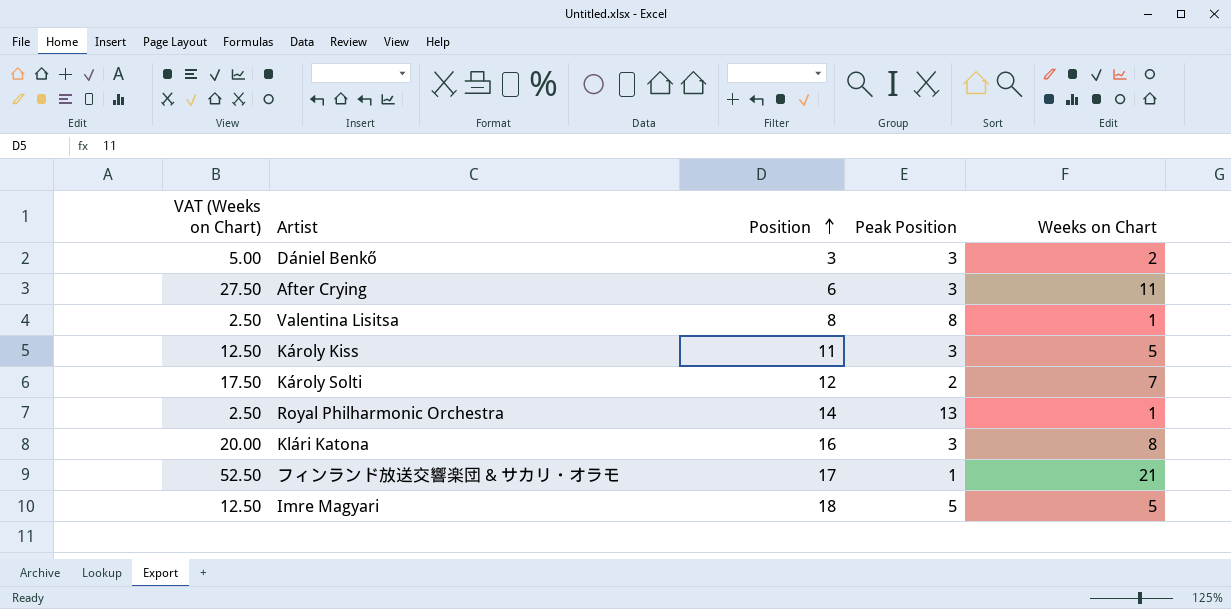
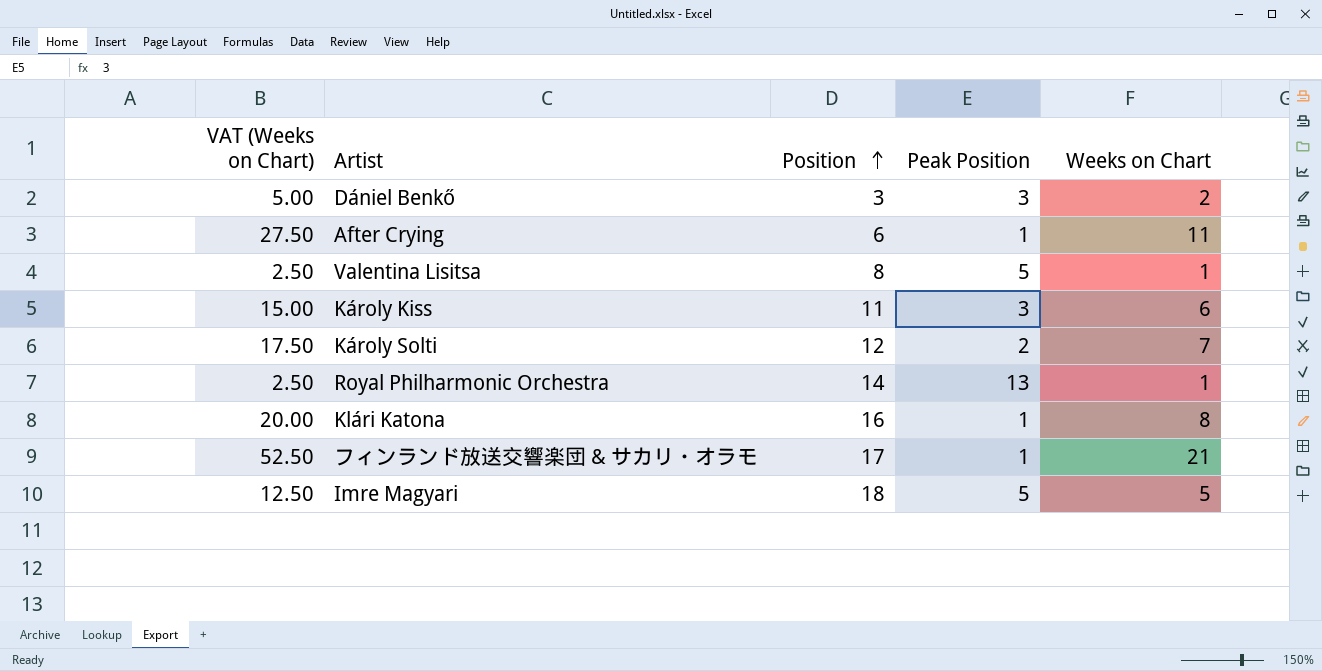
After Crying | Peak Position: 3 -> 1
Valentina Lisitsa | Peak Position: 8 -> 5
Károly Kiss | VAT (Weeks on Chart): 12.50 -> 15.00
Károly Kiss | Weeks on Chart: 5 -> 6
Klári Katona | Peak Position: 3 -> 1

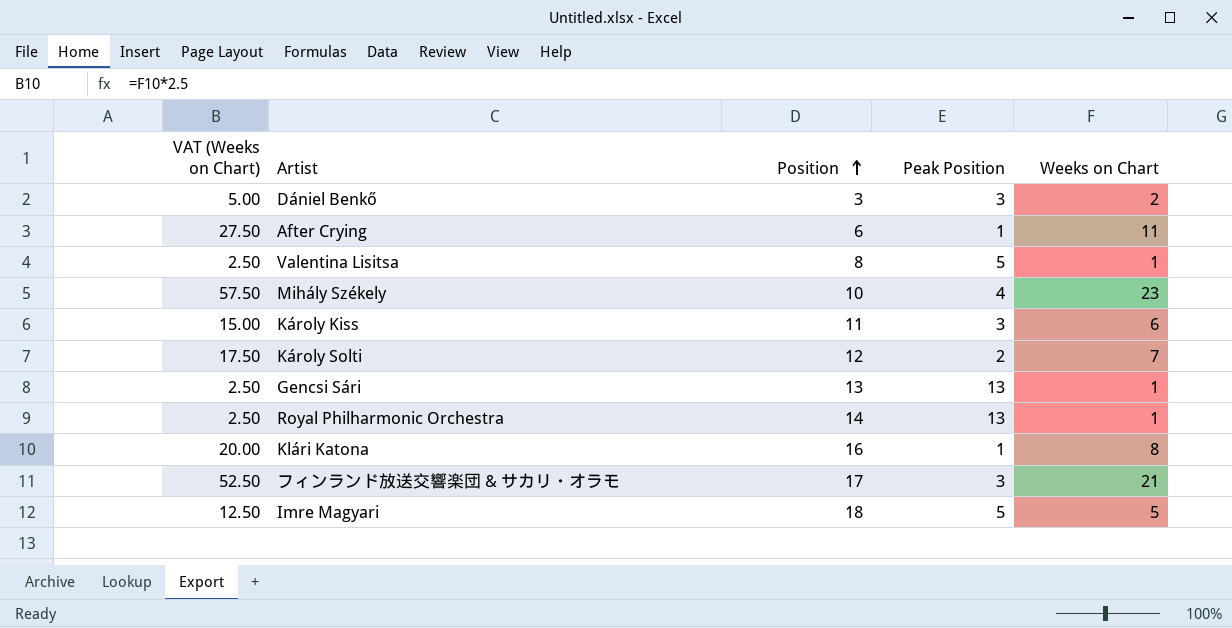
row Mihály Székely: none -> 57.50 | 10 | 4 | 23
row Gencsi Sári: none -> 2.50 | 13 | 13 | 1
フィンランド放送交響楽団 & サカリ・オラモ | Peak Position: 1 -> 3

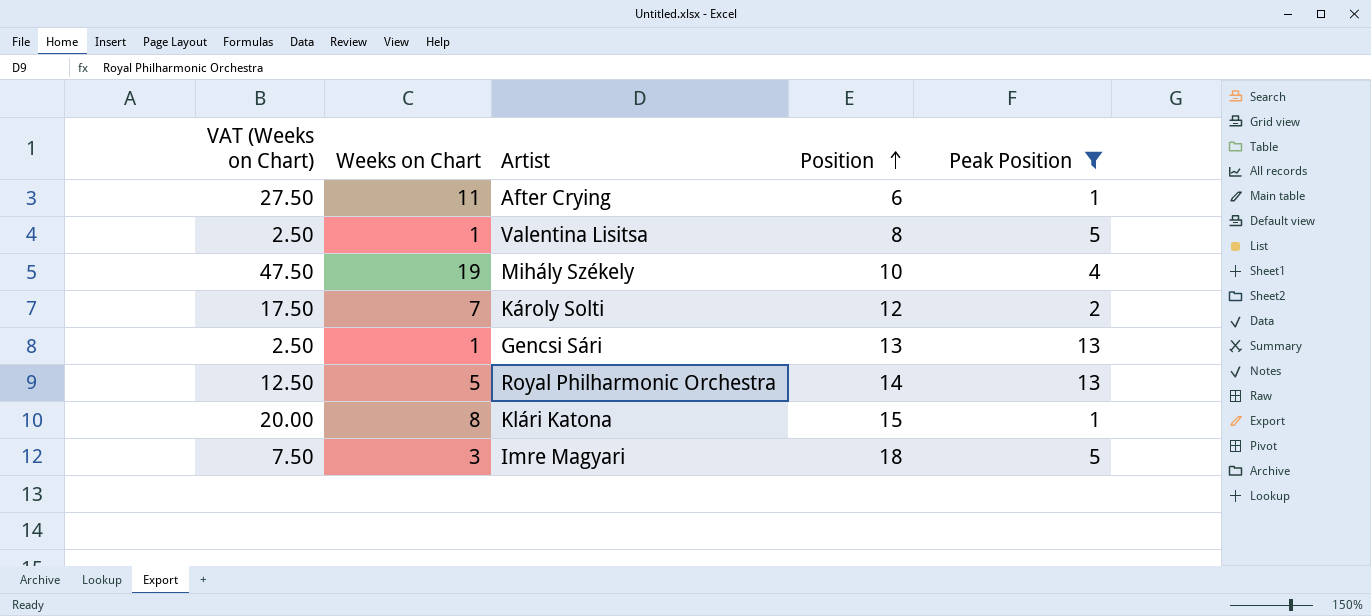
filter: none -> Peak Position != 3
column Weeks on Chart | position: 5 -> 2
Mihály Székely | VAT (Weeks on Chart): 57.50 -> 47.50
Mihály Székely | Weeks on Chart: 23 -> 19
Royal Philharmonic Orchestra | VAT (Weeks on Chart): 2.50 -> 12.50
Royal Philharmonic Orchestra | Weeks on Chart: 1 -> 5
Klári Katona | Position: 16 -> 15
Imre Magyari | VAT (Weeks on Chart): 12.50 -> 7.50
Imre Magyari | Weeks on Chart: 5 -> 3

